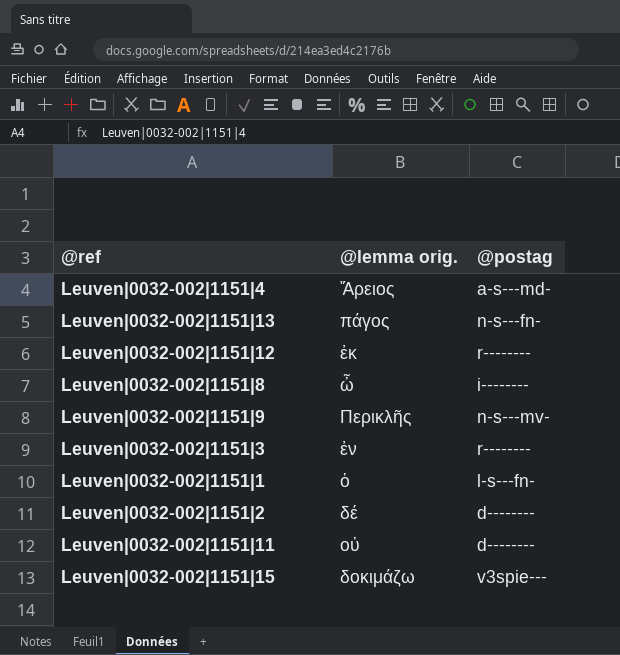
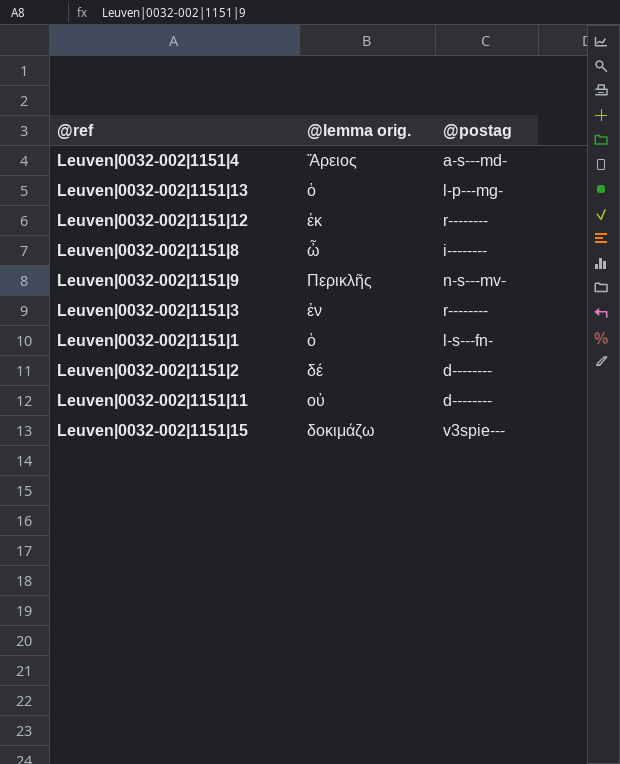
Leuven|0032-002|1151|13 | @lemma orig.: πάγος -> ὁ
Leuven|0032-002|1151|13 | @postag: n-s---fn- -> l-p---mg-

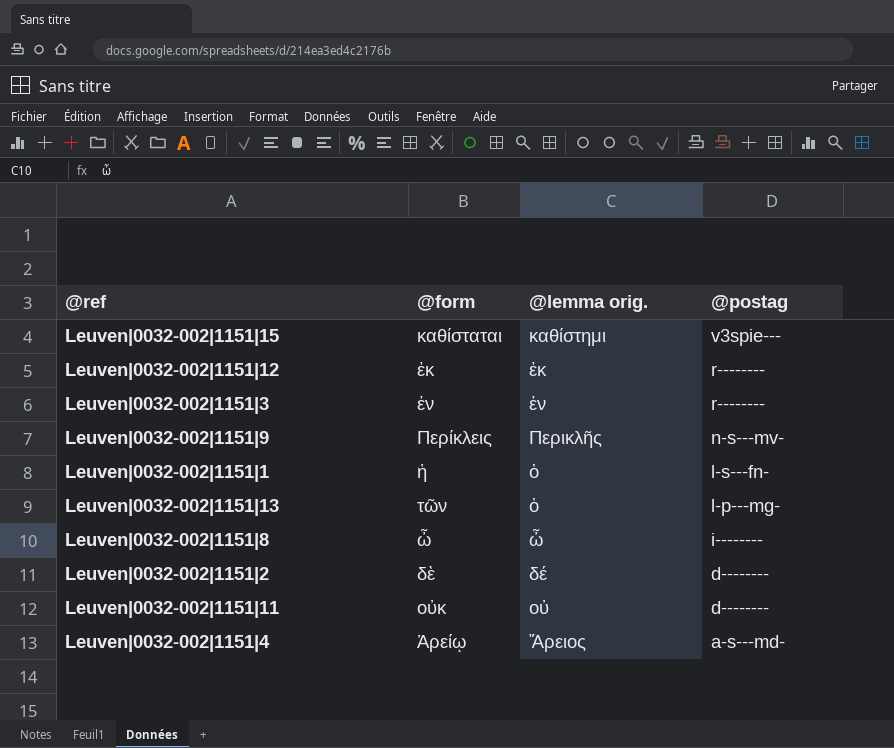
row order: none -> @postag descending
column @form | position: none -> 2
Leuven|0032-002|1151|15 | @lemma orig.: δοκιμάζω -> καθίστημι

